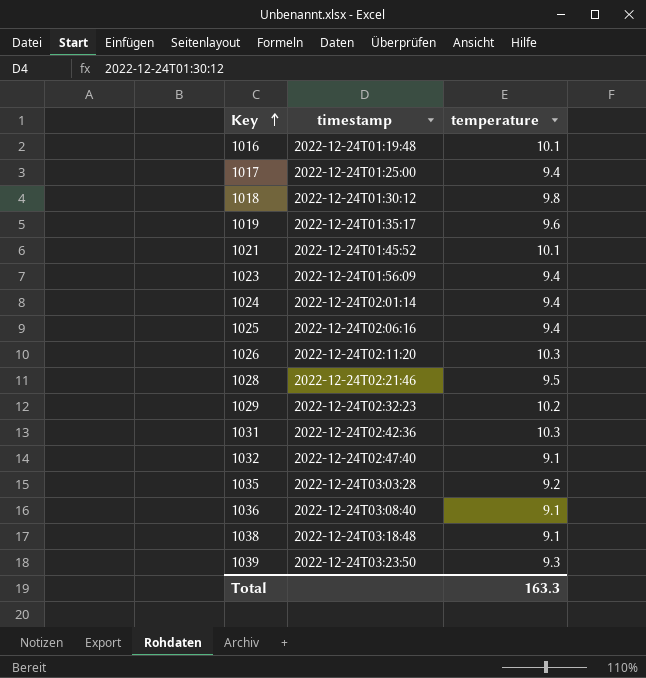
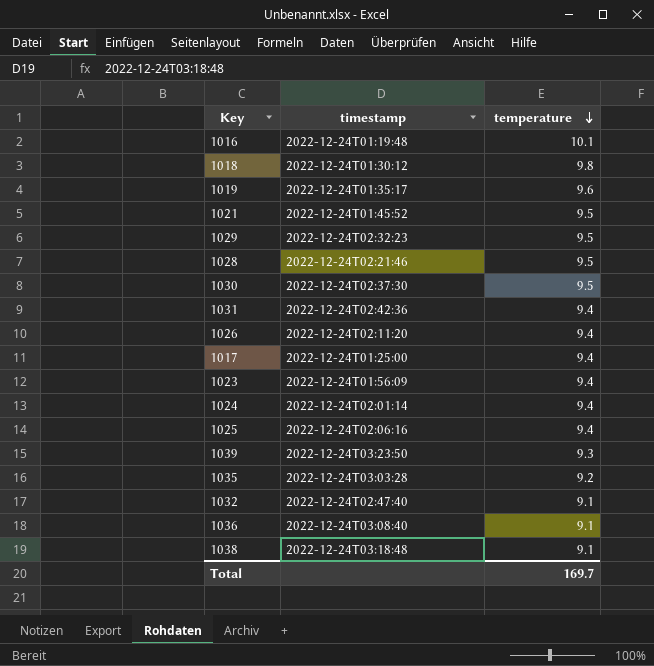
row order: Key ascending -> temperature descending
1021 | temperature: 10.1 -> 9.5
1029 | temperature: 10.2 -> 9.5
row 1030: none -> 2022-12-24T02:37:30 | 9.5
1031 | temperature: 10.3 -> 9.4
1026 | temperature: 10.3 -> 9.4
Total | temperature: 163.3 -> 169.7

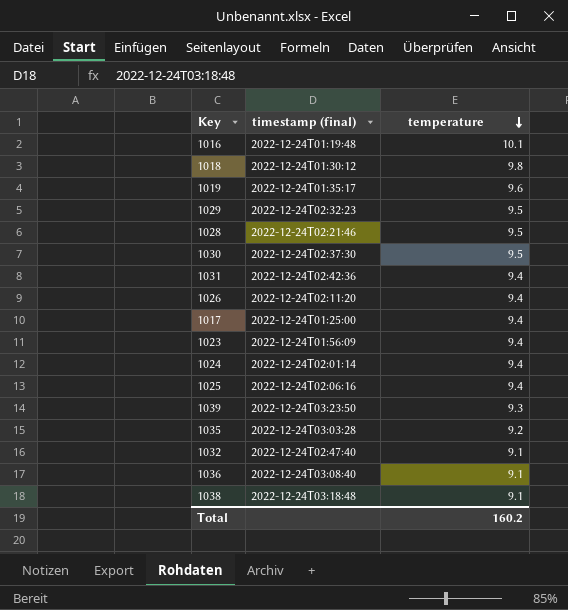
column name: timestamp -> timestamp (final)
row 1021: 2022-12-24T01:45:52 | 9.5 -> none
Total | temperature: 169.7 -> 160.2

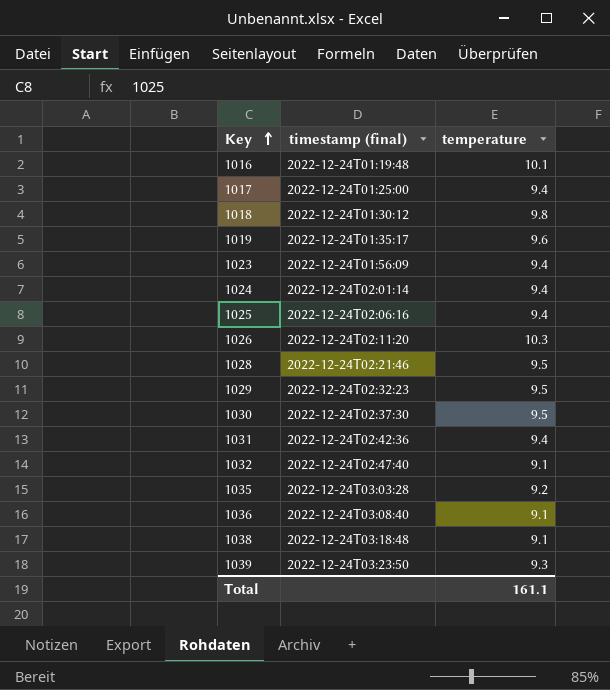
row order: temperature descending -> Key ascending
1026 | temperature: 9.4 -> 10.3
Total | temperature: 160.2 -> 161.1

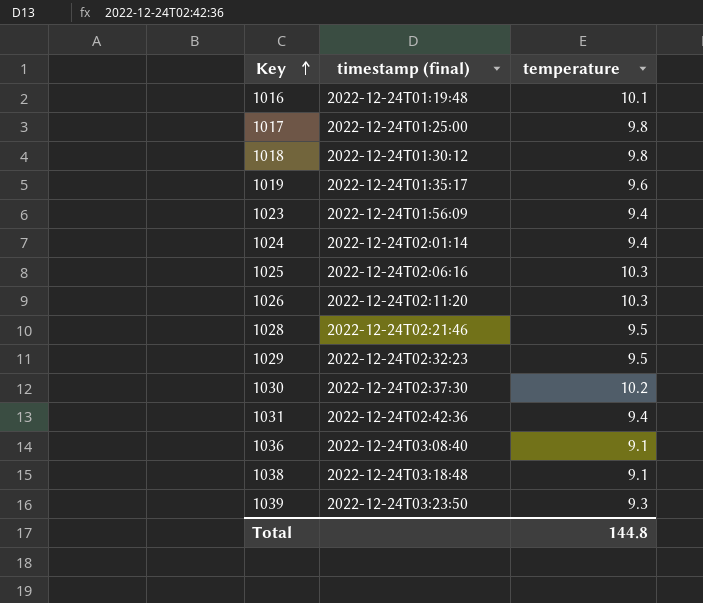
row 1032: 2022-12-24T02:47:40 | 9.1 -> none
row 1035: 2022-12-24T03:03:28 | 9.2 -> none
1017 | temperature: 9.4 -> 9.8
1025 | temperature: 9.4 -> 10.3
1030 | temperature: 9.5 -> 10.2
Total | temperature: 161.1 -> 144.8

